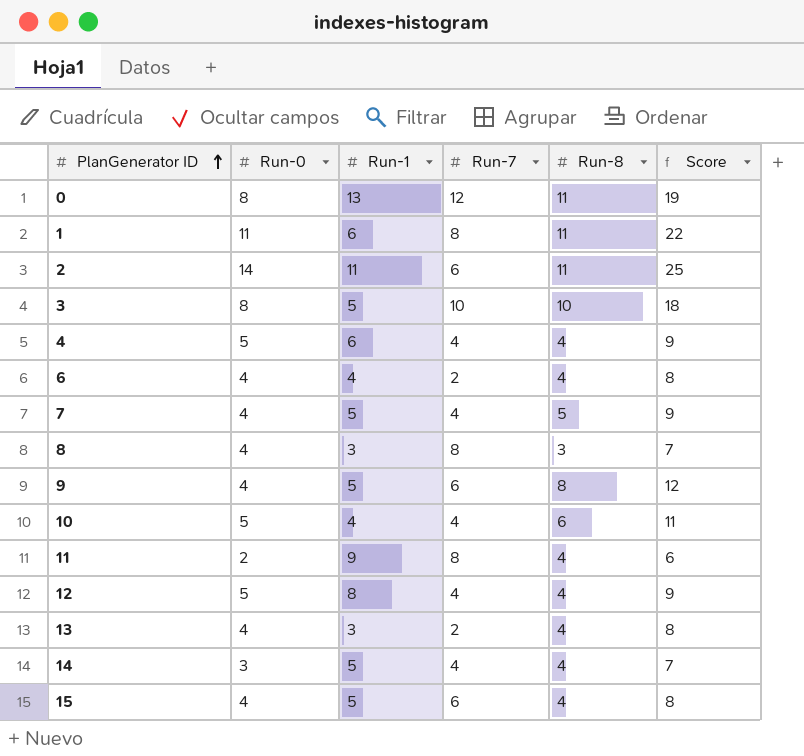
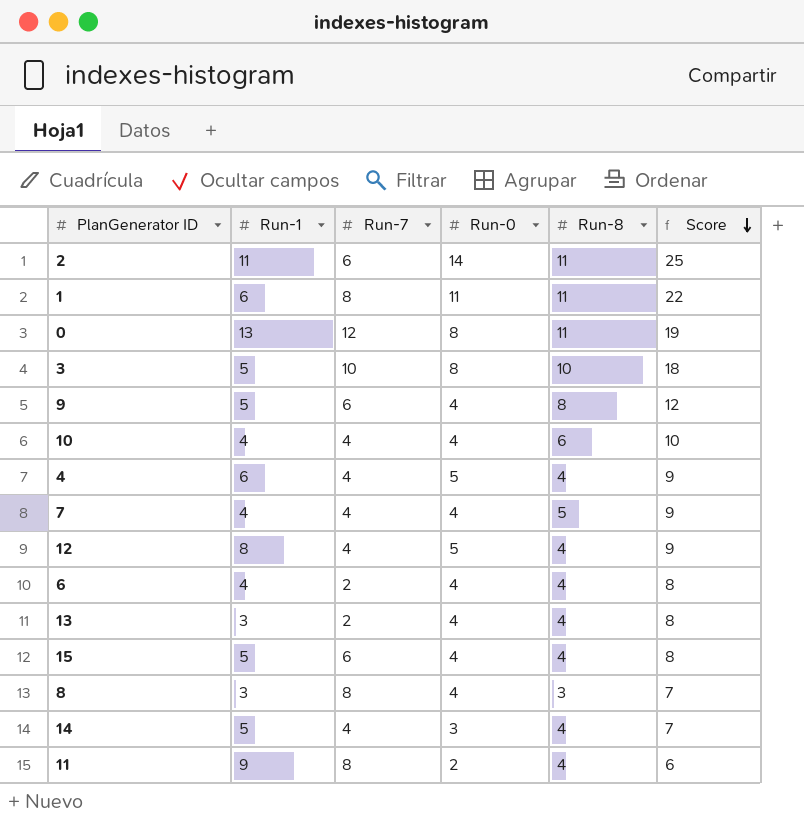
row order: PlanGenerator ID ascending -> Score descending
column Run-0 | position: 2 -> 4
10 | Run-0: 5 -> 4
10 | Score: 11 -> 10
7 | Run-1: 5 -> 4

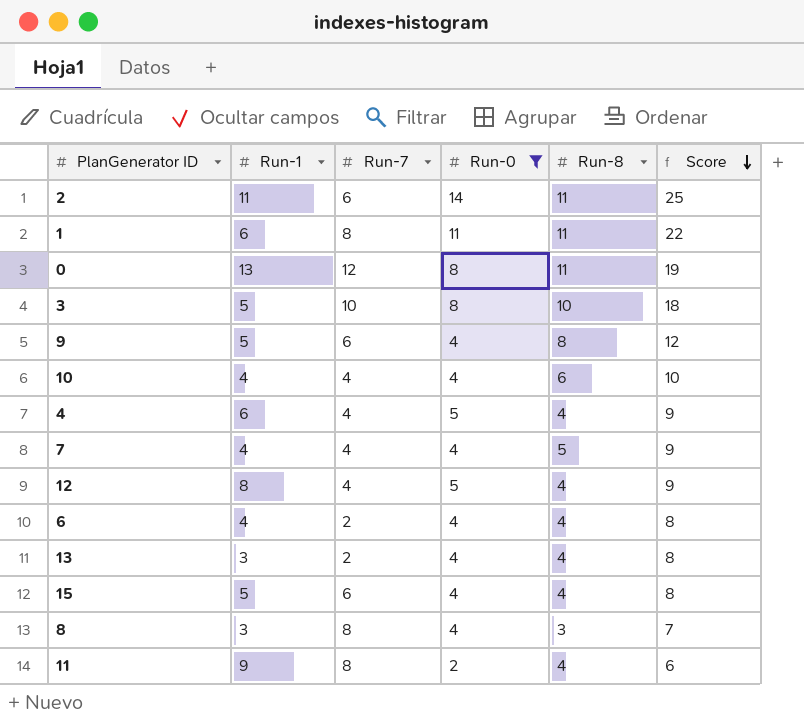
filter: none -> Run-0 != 3

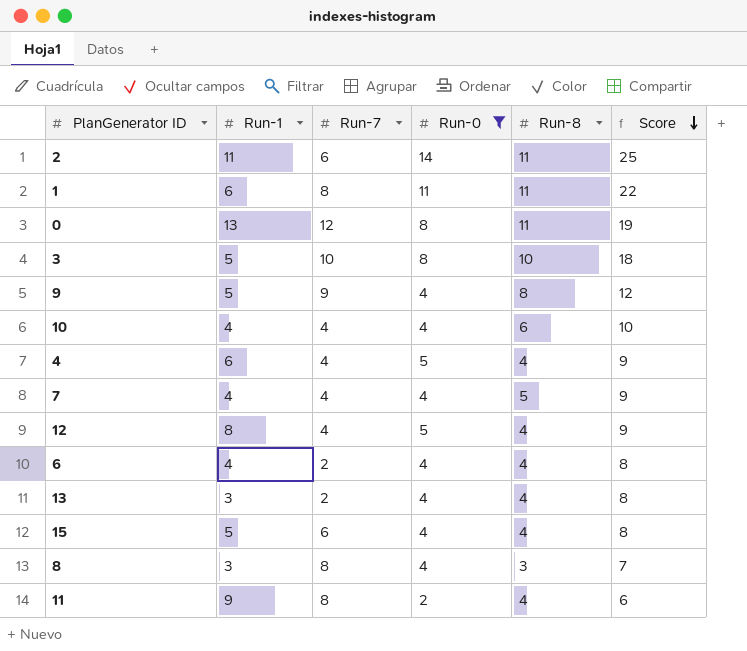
9 | Run-7: 6 -> 9

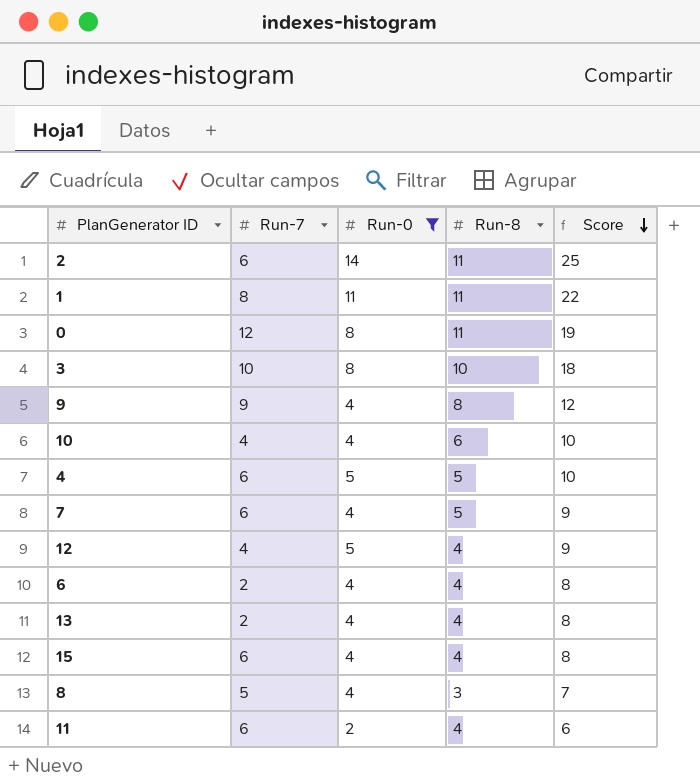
column Run-1 | position: 2 -> none
4 | Run-7: 4 -> 6
4 | Run-8: 4 -> 5
4 | Score: 9 -> 10
7 | Run-7: 4 -> 6
8 | Run-7: 8 -> 5
11 | Run-7: 8 -> 6

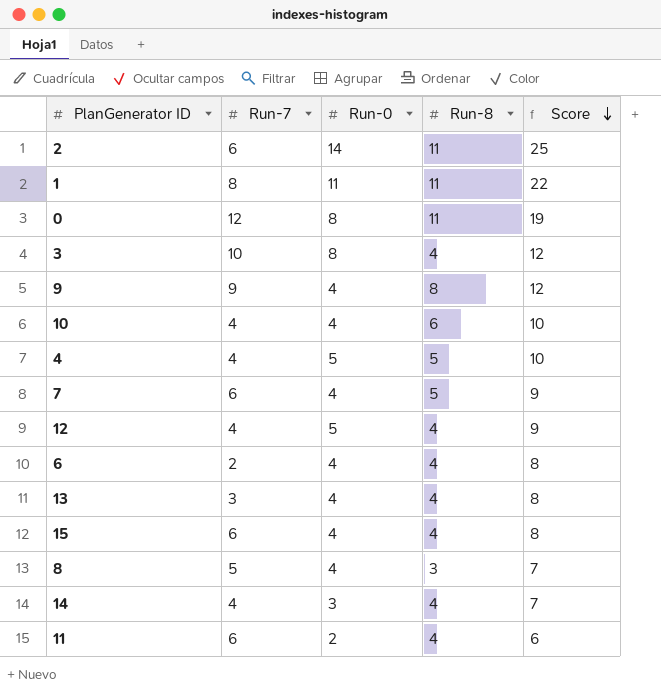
filter: Run-0 != 3 -> none
3 | Run-8: 10 -> 4
3 | Score: 18 -> 12
4 | Run-7: 6 -> 4
13 | Run-7: 2 -> 3

